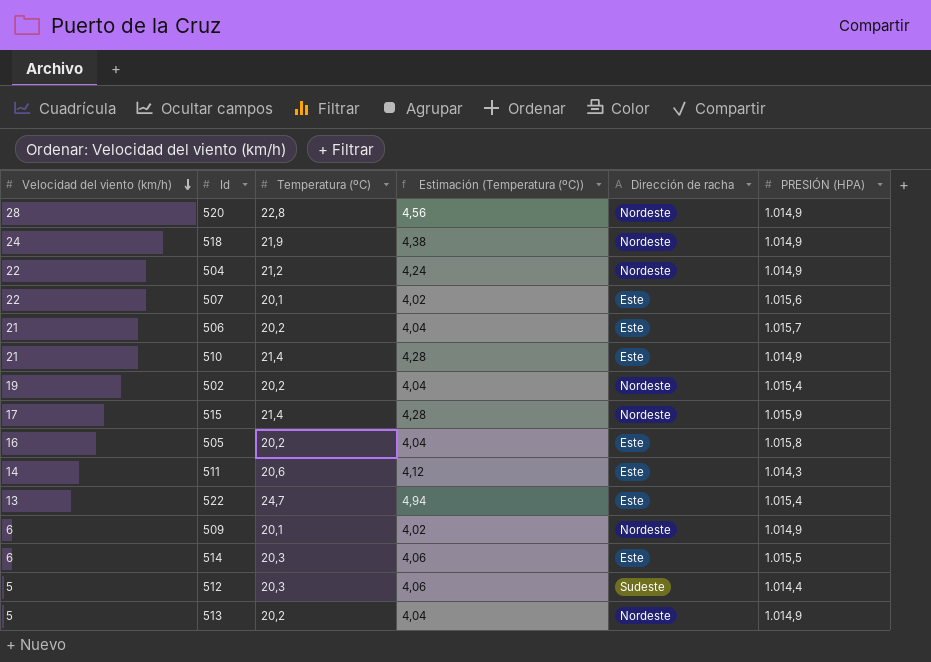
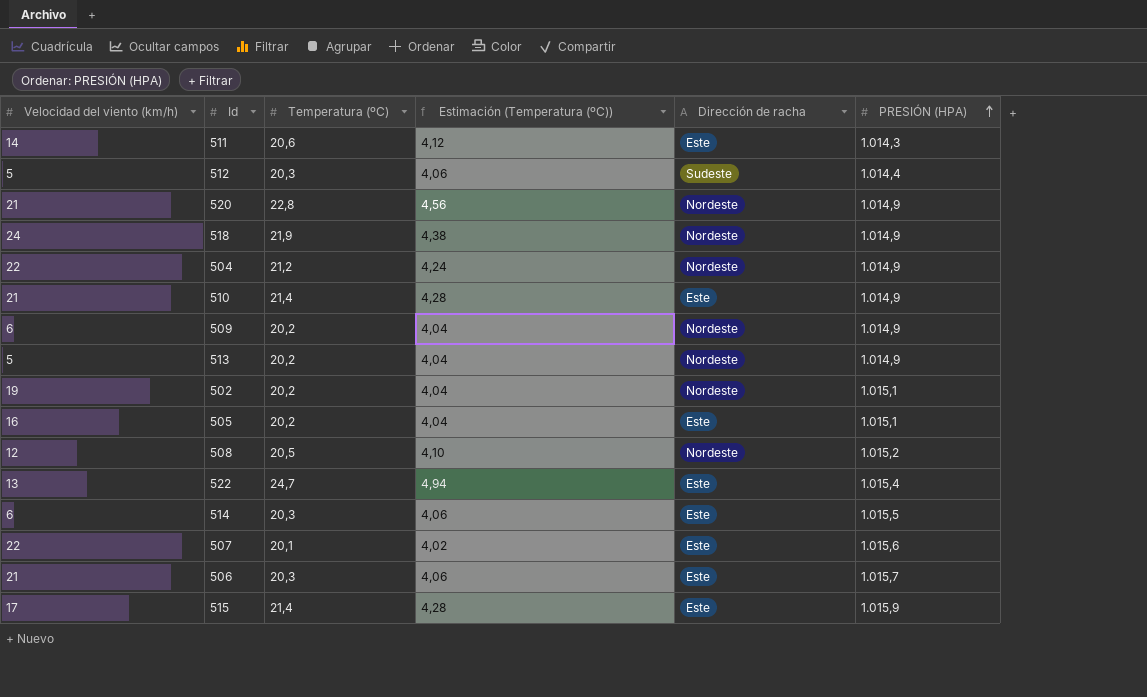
row order: Velocidad del viento (km/h) descending -> PRESIÓN (HPA) ascending
520 | Velocidad del viento (km/h): 28 -> 21
509 | Temperatura (ºC): 20,1 -> 20,2
509 | Estimación (Temperatura (ºC)): 4,02 -> 4,04
502 | PRESIÓN (HPA): 1.015,4 -> 1.015,1
505 | PRESIÓN (HPA): 1.015,8 -> 1.015,1
row 508: none -> 12 | 20,5 | 4,10 | Nordeste | 1.015,2
506 | Temperatura (ºC): 20,2 -> 20,3
506 | Estimación (Temperatura (ºC)): 4,04 -> 4,06
515 | Dirección de racha: Nordeste -> Este

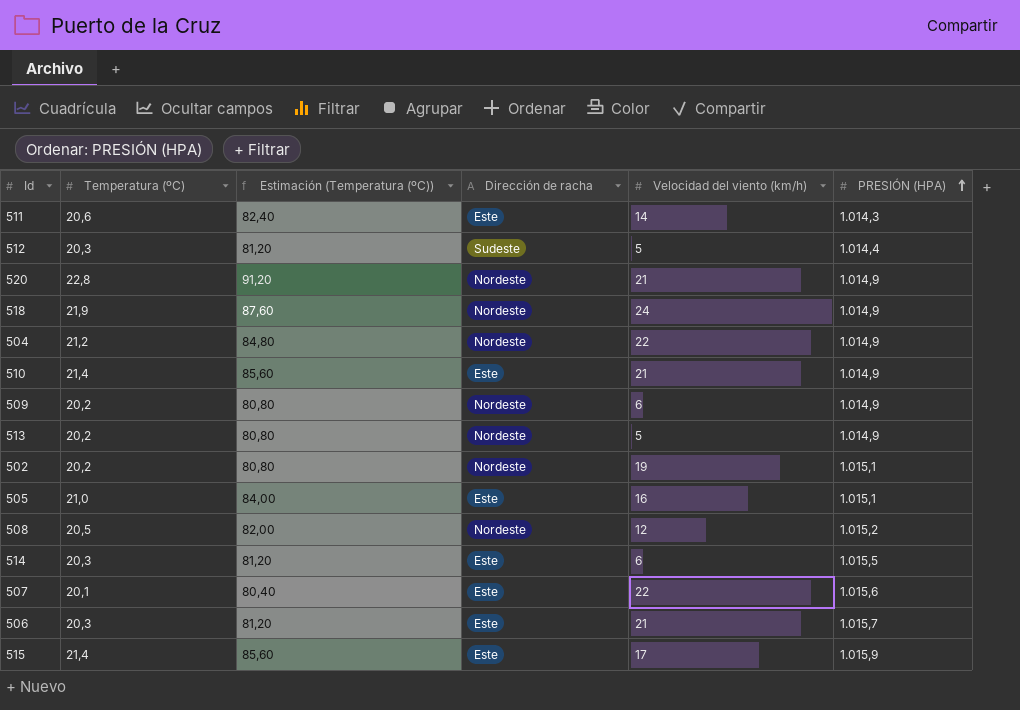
column Estimación (Temperatura (ºC)) | formula: [Temperatura (ºC)] * 0,2 -> [Temperatura (ºC)] * 4
column Velocidad del viento (km/h) | position: 1 -> 5
row 522: 13 | 24,7 | 4,94 | Este | 1.015,4 -> none
505 | Temperatura (ºC): 20,2 -> 21,0

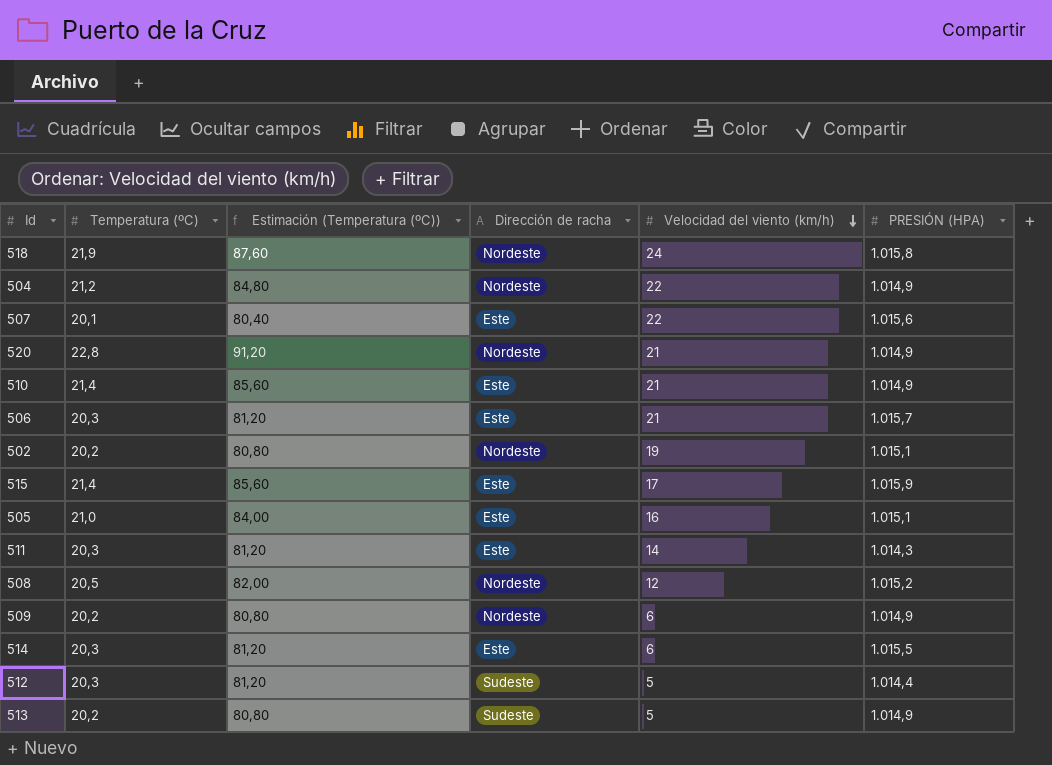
row order: PRESIÓN (HPA) ascending -> Velocidad del viento (km/h) descending
518 | PRESIÓN (HPA): 1.014,9 -> 1.015,8
511 | Temperatura (ºC): 20,6 -> 20,3
511 | Estimación (Temperatura (ºC)): 82,40 -> 81,20
513 | Dirección de racha: Nordeste -> Sudeste

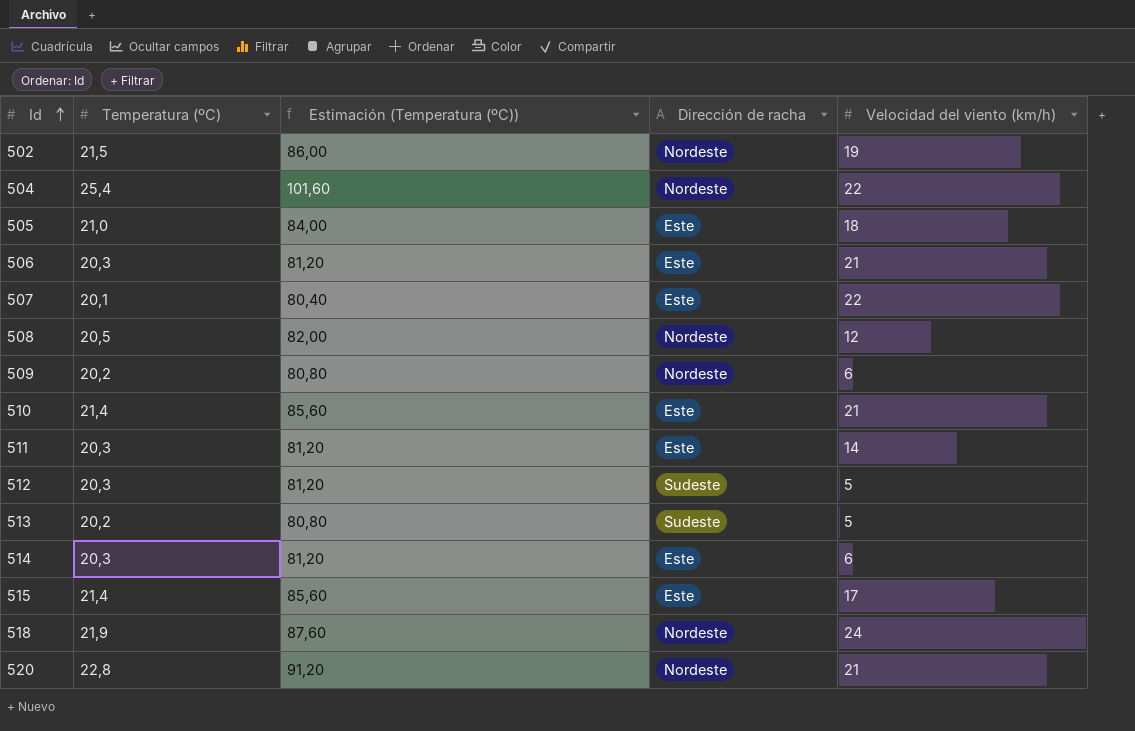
row order: Velocidad del viento (km/h) descending -> Id ascending
column PRESIÓN (HPA) | position: 6 -> none
502 | Temperatura (ºC): 20,2 -> 21,5
502 | Estimación (Temperatura (ºC)): 80,80 -> 86,00
504 | Temperatura (ºC): 21,2 -> 25,4
504 | Estimación (Temperatura (ºC)): 84,80 -> 101,60
505 | Velocidad del viento (km/h): 16 -> 18

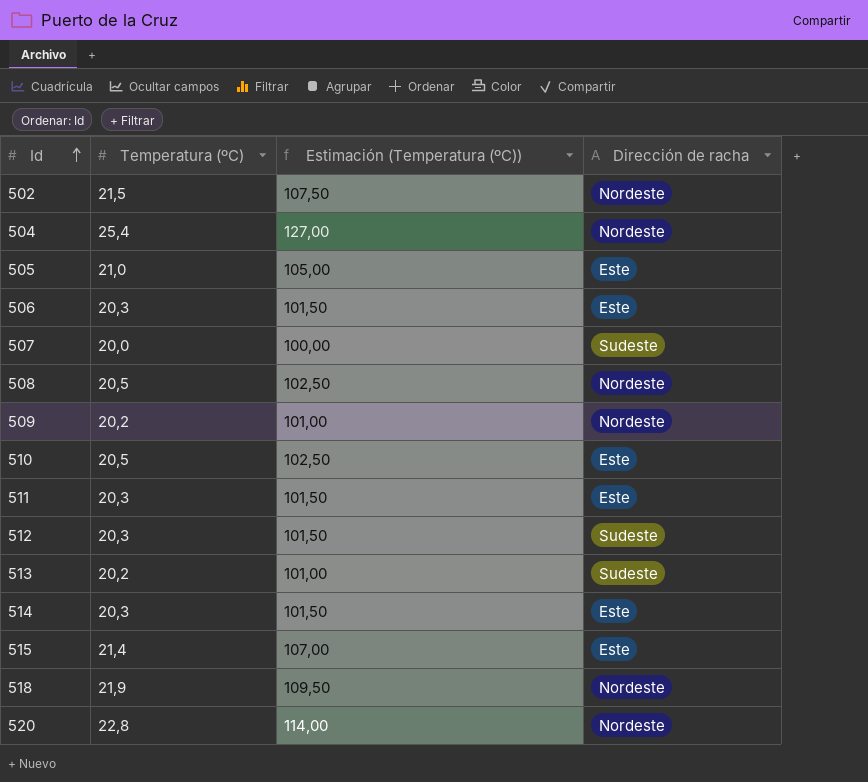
column Velocidad del viento (km/h) | position: 5 -> none
column Estimación (Temperatura (ºC)) | formula: [Temperatura (ºC)] * 4 -> [Temperatura (ºC)] * 5
507 | Temperatura (ºC): 20,1 -> 20,0
507 | Dirección de racha: Este -> Sudeste
510 | Temperatura (ºC): 21,4 -> 20,5

